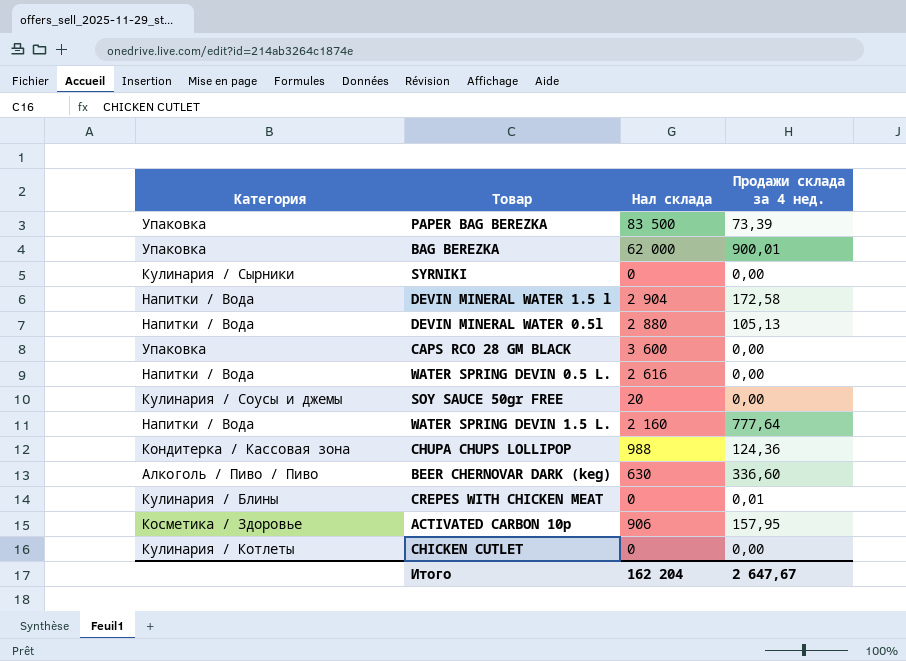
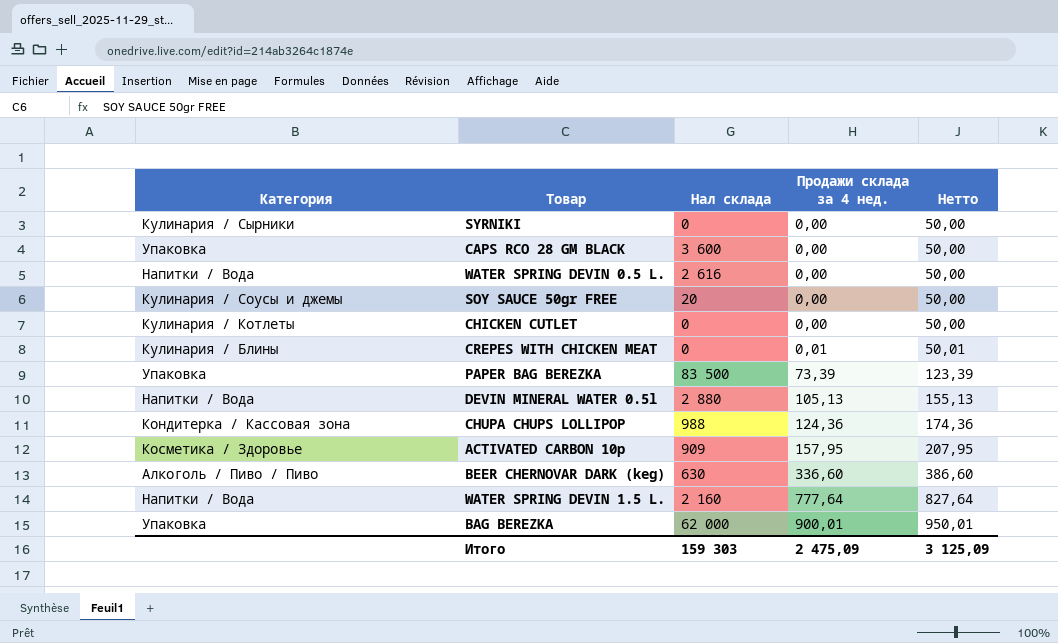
row order: none -> Продажи склада за 4 нед. ascending
column Нетто | formula: none -> [Продажи склада за 4 нед.] + 50
row DEVIN MINERAL WATER 1.5 l: Напитки / Вода | 2 904 | 172,58 -> none
ACTIVATED CARBON 10p | Нал склада: 906 -> 909
Итого | Нал склада: 162 204 -> 159 303
Итого | Продажи склада за 4 нед.: 2 647,67 -> 2 475,09

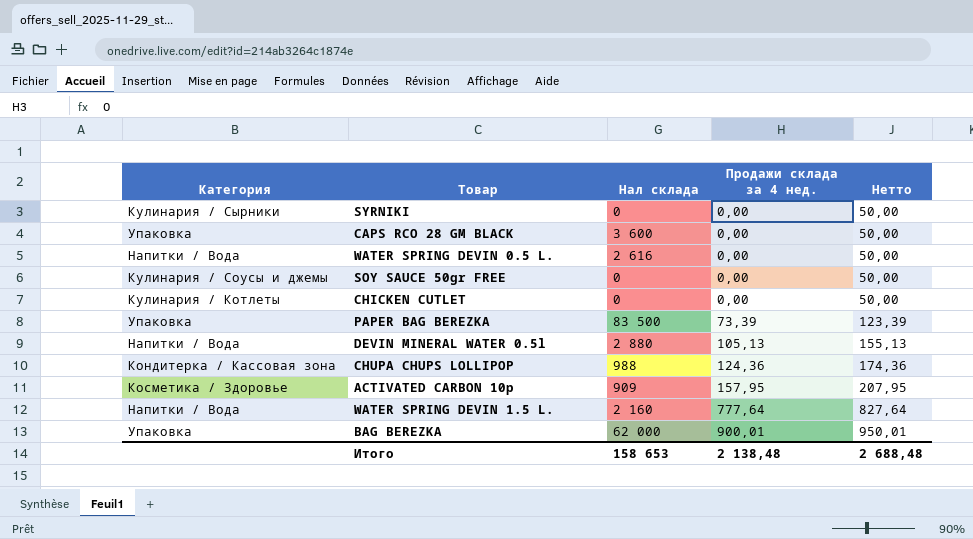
row CREPES WITH CHICKEN MEAT: Кулинария / Блины | 0 | 0,01 | 50,01 -> none
row BEER CHERNOVAR DARK (keg): Алкоголь / Пиво / Пиво | 630 | 336,60 | 386,60 -> none
SOY SAUCE 50gr FREE | Нал склада: 20 -> 0
Итого | Нал склада: 159 303 -> 158 653
Итого | Продажи склада за 4 нед.: 2 475,09 -> 2 138,48
Итого | Нетто: 3 125,09 -> 2 688,48

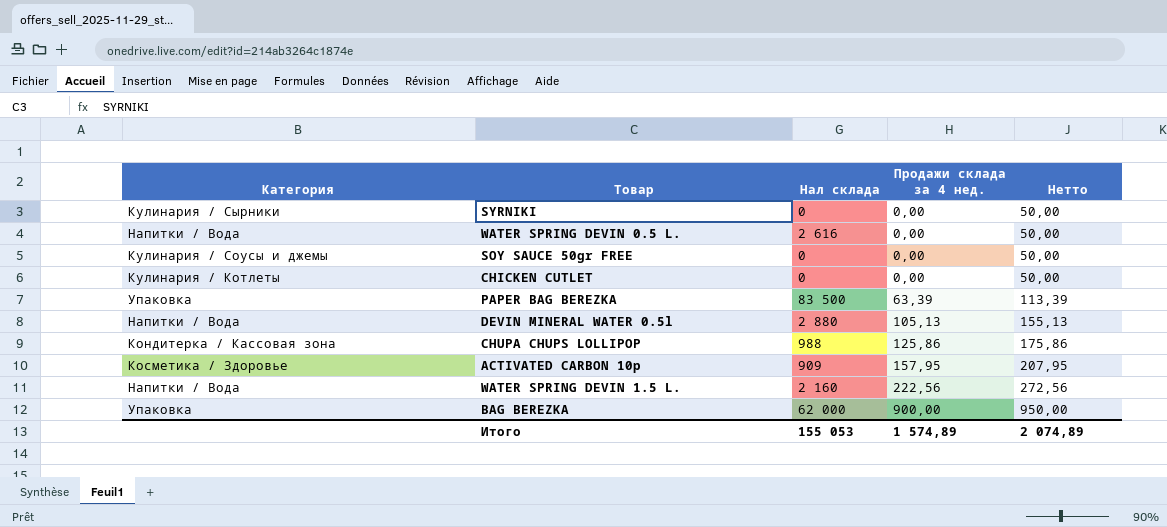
row CAPS RCO 28 GM BLACK: Упаковка | 3 600 | 0,00 | 50,00 -> none
PAPER BAG BEREZKA | Продажи склада за 4 нед.: 73,39 -> 63,39
PAPER BAG BEREZKA | Нетто: 123,39 -> 113,39
CHUPA CHUPS LOLLIPOP | Продажи склада за 4 нед.: 124,36 -> 125,86
CHUPA CHUPS LOLLIPOP | Нетто: 174,36 -> 175,86
WATER SPRING DEVIN 1.5 L. | Продажи склада за 4 нед.: 777,64 -> 222,56
WATER SPRING DEVIN 1.5 L. | Нетто: 827,64 -> 272,56
BAG BEREZKA | Продажи склада за 4 нед.: 900,01 -> 900,00
BAG BEREZKA | Нетто: 950,01 -> 950,00
Итого | Нал склада: 158 653 -> 155 053
Итого | Продажи склада за 4 нед.: 2 138,48 -> 1 574,89
Итого | Нетто: 2 688,48 -> 2 074,89

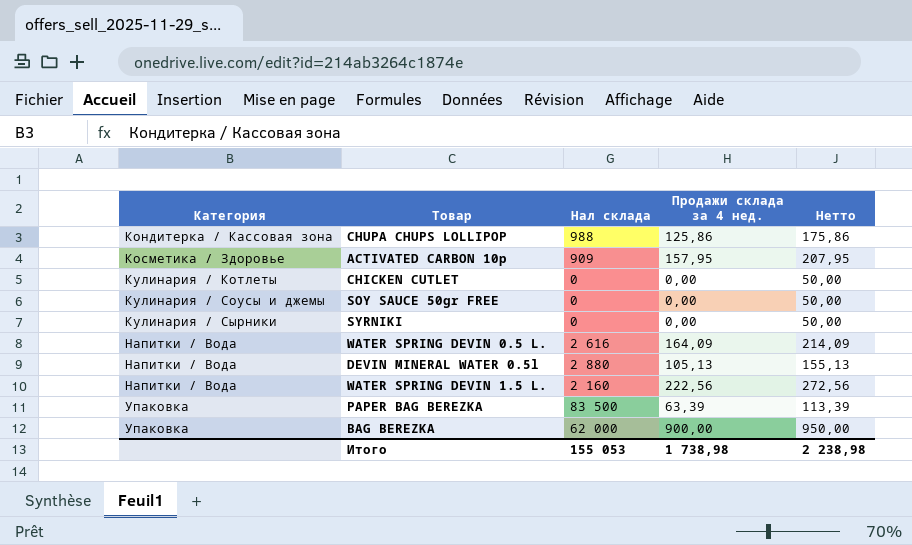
row order: Продажи склада за 4 нед. ascending -> Категория ascending
WATER SPRING DEVIN 0.5 L. | Продажи склада за 4 нед.: 0,00 -> 164,09
WATER SPRING DEVIN 0.5 L. | Нетто: 50,00 -> 214,09
Итого | Продажи склада за 4 нед.: 1 574,89 -> 1 738,98
Итого | Нетто: 2 074,89 -> 2 238,98

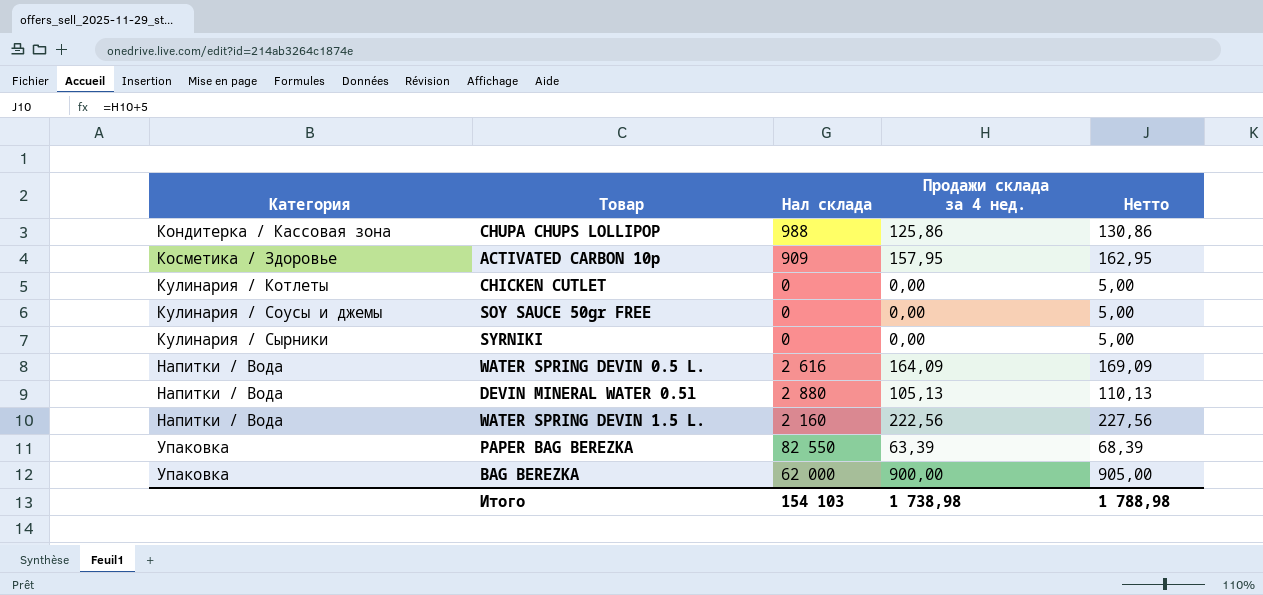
column Нетто | formula: [Продажи склада за 4 нед.] + 50 -> [Продажи склада за 4 нед.] + 5
PAPER BAG BEREZKA | Нал склада: 83 500 -> 82 550
Итого | Нал склада: 155 053 -> 154 103
Итого | Нетто: 2 238,98 -> 1 788,98

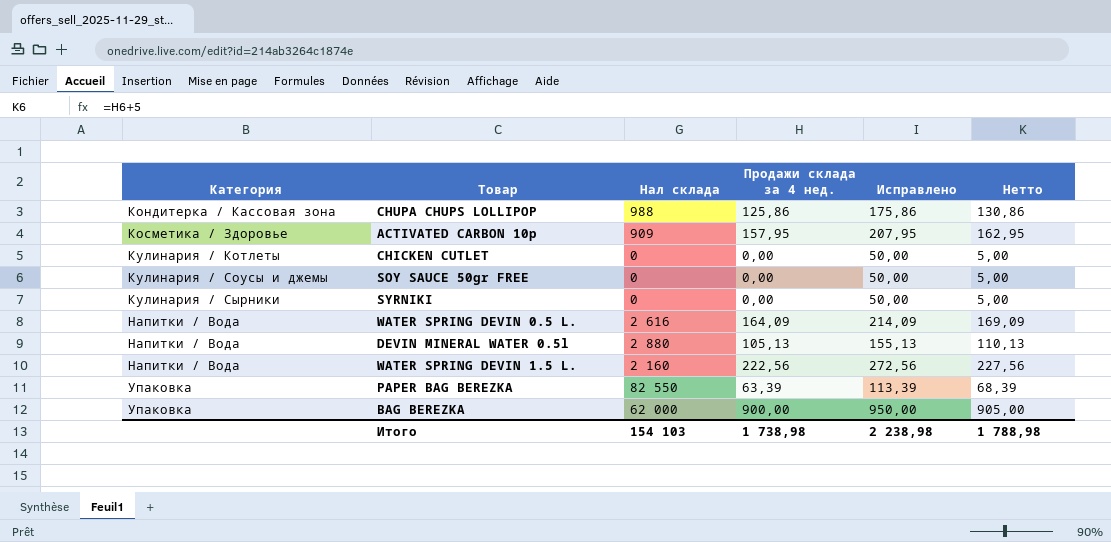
column Исправлено | formula: none -> [Продажи склада за 4 нед.] + 50

